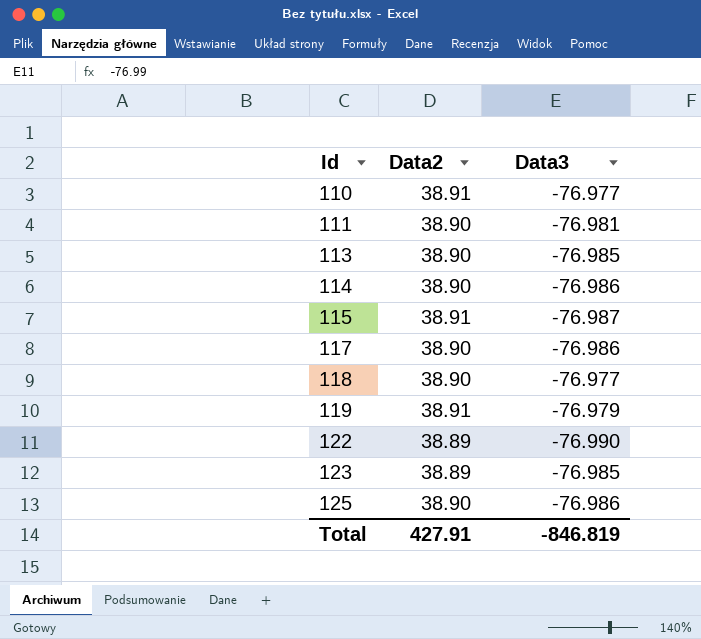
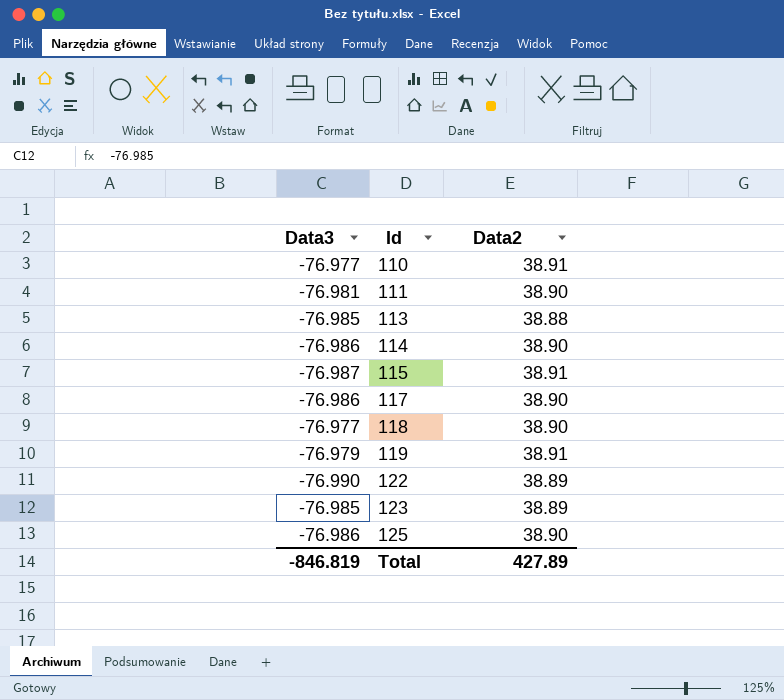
column Data3 | position: 3 -> 1
113 | Data2: 38.90 -> 38.88
Total | Data2: 427.91 -> 427.89

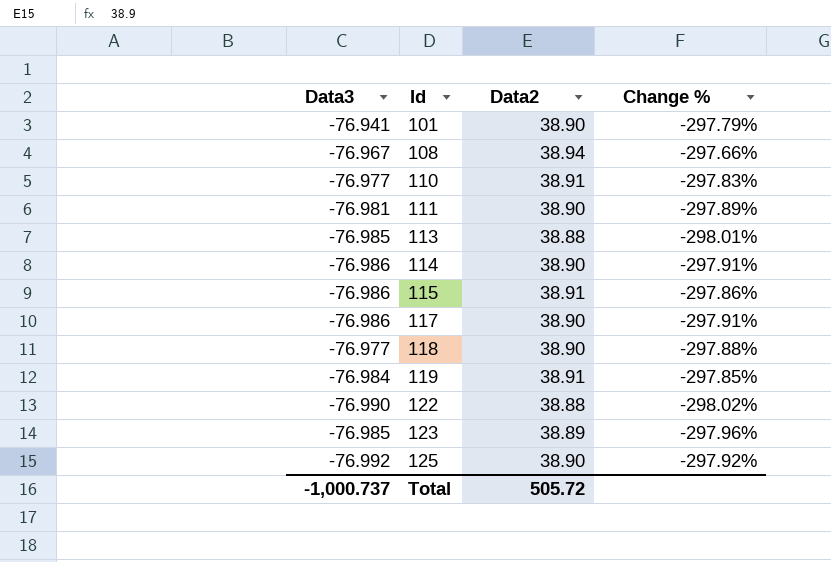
column Change % | formula: none -> ([Data3] - [Data2]) / [Data2]
row 101: none -> -76.941 | 38.90 | -297.79%
row 108: none -> -76.967 | 38.94 | -297.66%
115 | Data3: -76.987 -> -76.986
119 | Data3: -76.979 -> -76.984
122 | Data2: 38.89 -> 38.88
125 | Data3: -76.986 -> -76.992
Total | Data3: -846.819 -> -1,000.737
Total | Data2: 427.89 -> 505.72

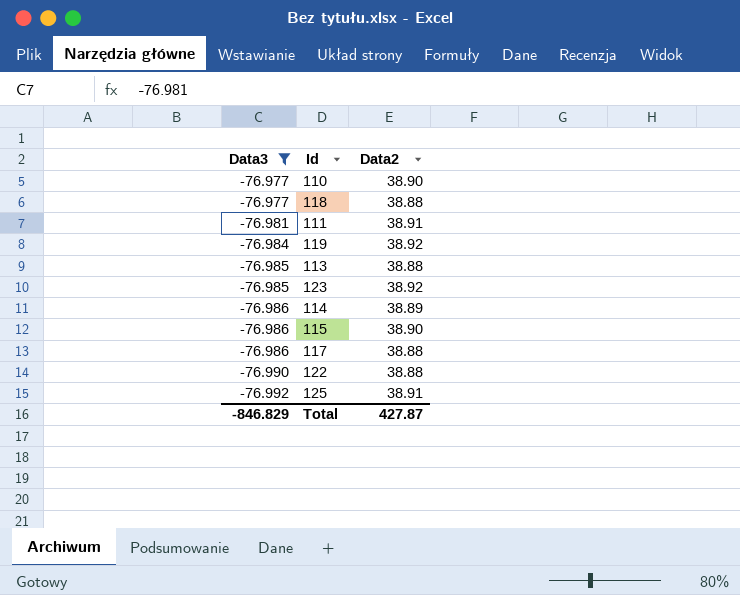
filter: none -> Data3 <= -76.977
row order: Id ascending -> Data3 descending
column Change % | formula: ([Data3] - [Data2]) / [Data2] -> none
110 | Data2: 38.91 -> 38.90
118 | Data2: 38.90 -> 38.88
111 | Data2: 38.90 -> 38.91
119 | Data2: 38.91 -> 38.92
123 | Data2: 38.89 -> 38.92
114 | Data2: 38.90 -> 38.89
115 | Data2: 38.91 -> 38.90
117 | Data2: 38.90 -> 38.88
125 | Data2: 38.90 -> 38.91
Total | Data3: -1,000.737 -> -846.829
Total | Data2: 505.72 -> 427.87

